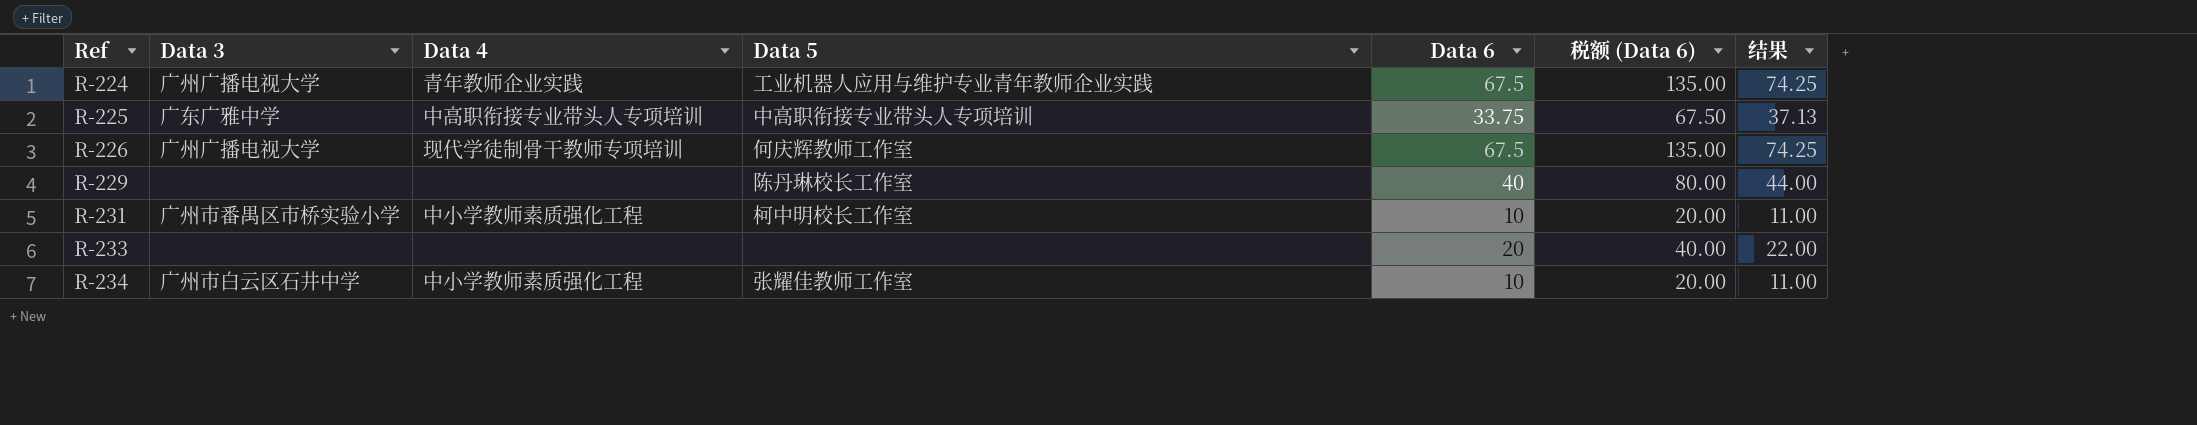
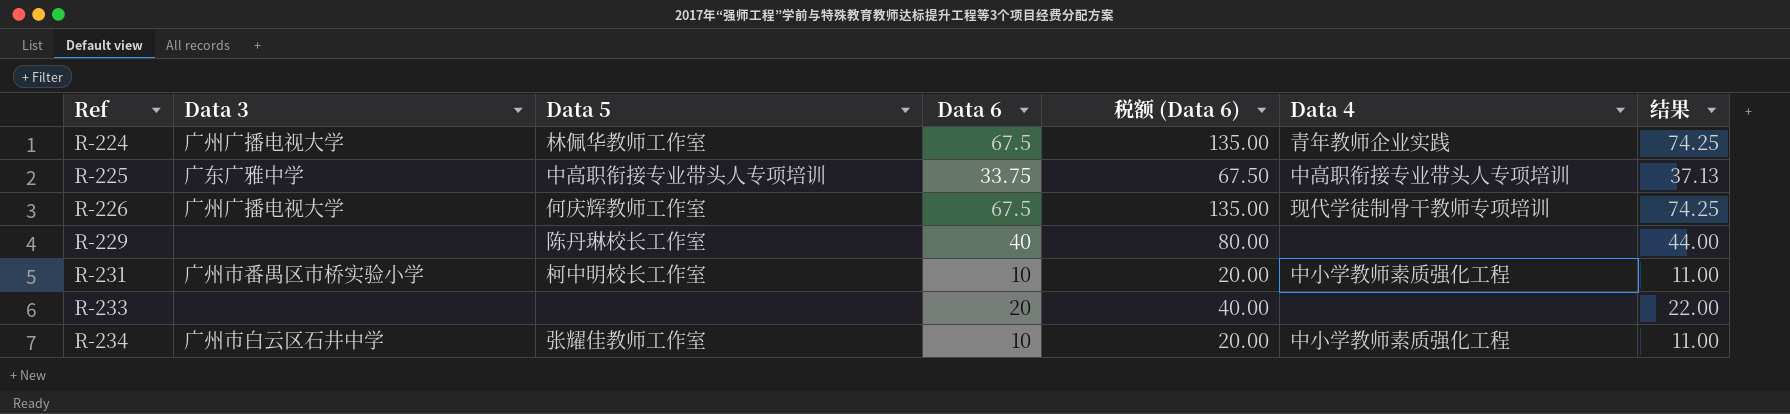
column Data 4 | position: 3 -> 6
R-224 | Data 5: 工业机器人应用与维护专业青年教师企业实践 -> 林佩华教师工作室

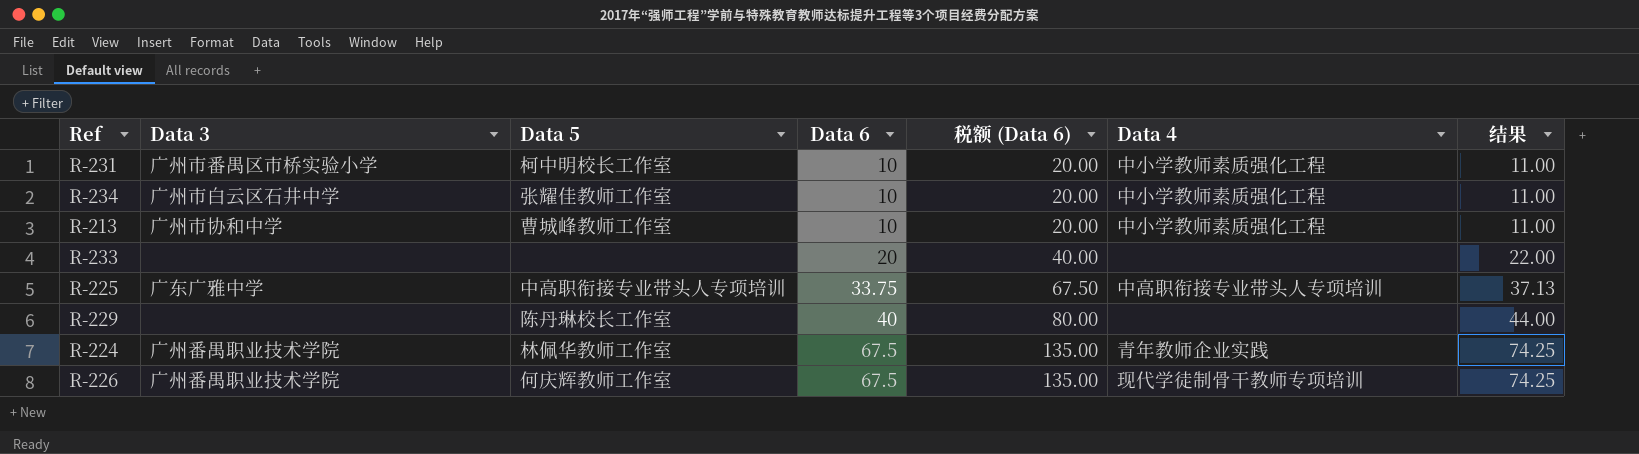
row order: Ref ascending -> Data 6 ascending
row R-213: none -> 广州市协和中学 | 曹城峰教师工作室 | 10 | 20.00 | 中小学教师素质强化工程 | 11.00
R-224 | Data 3: 广州广播电视大学 -> 广州番禺职业技术学院
R-226 | Data 3: 广州广播电视大学 -> 广州番禺职业技术学院

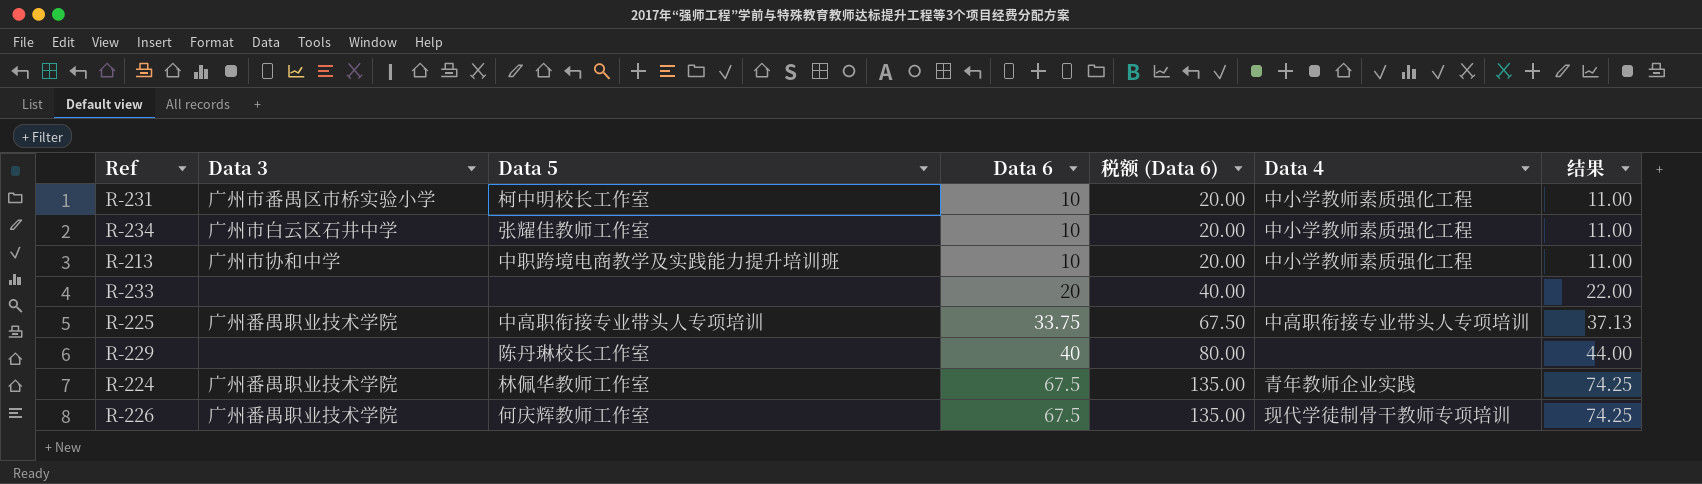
R-213 | Data 5: 曹城峰教师工作室 -> 中职跨境电商教学及实践能力提升培训班
R-225 | Data 3: 广东广雅中学 -> 广州番禺职业技术学院

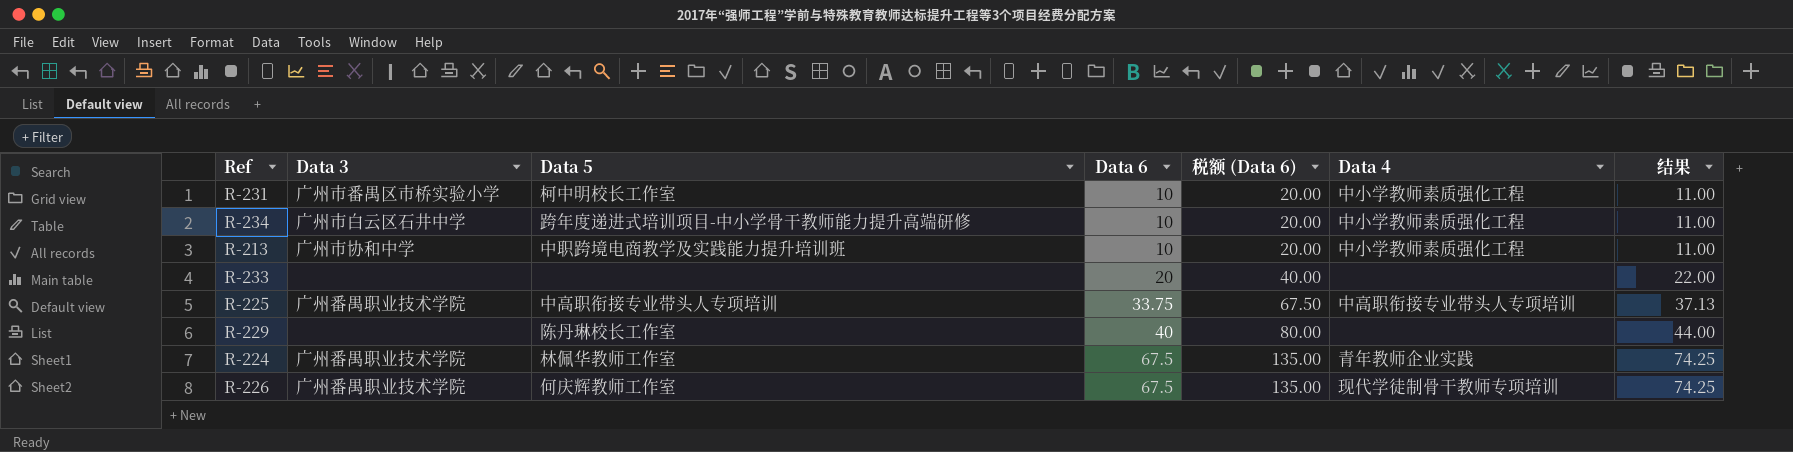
R-234 | Data 5: 张耀佳教师工作室 -> 跨年度递进式培训项目-中小学骨干教师能力提升高端研修

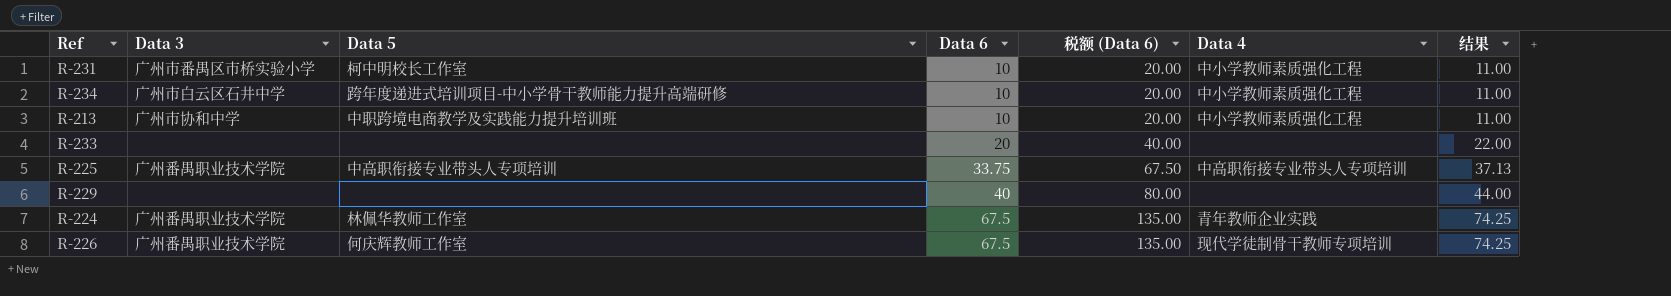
R-229 | Data 5: 陈丹琳校长工作室 -> none

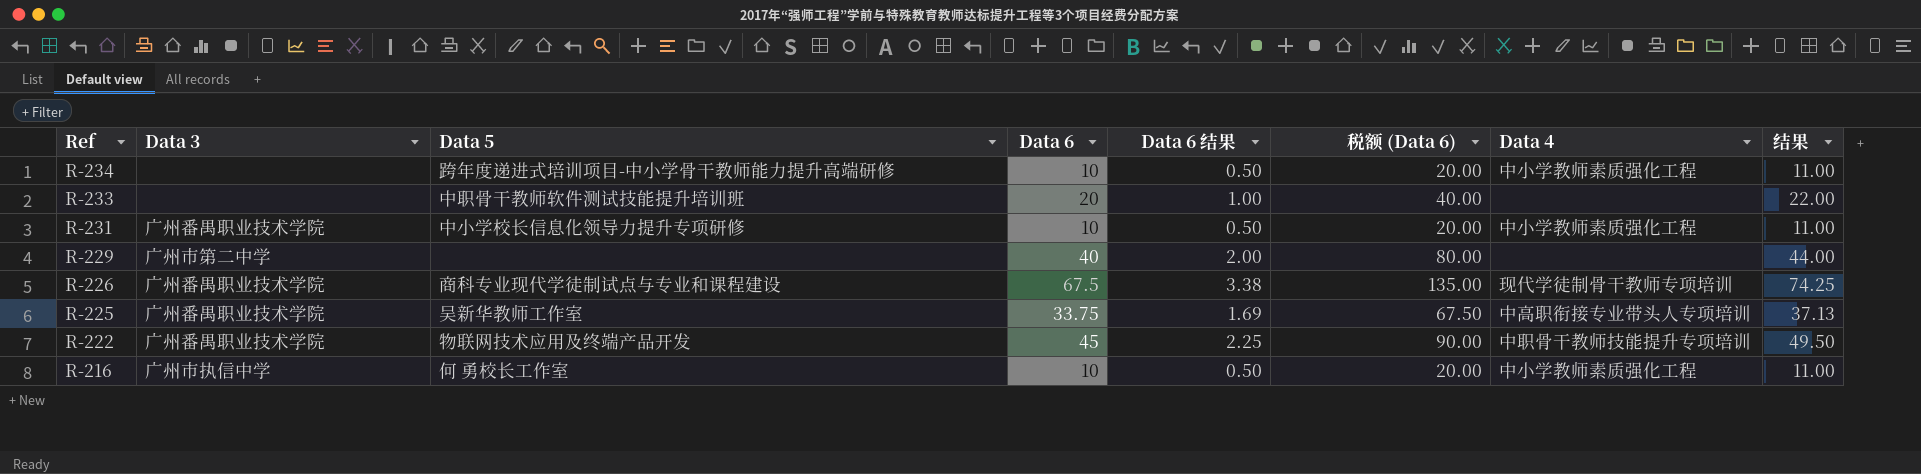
row order: Data 6 ascending -> Ref descending
column Data 6 结果 | formula: none -> [Data 6] * 0.05
row R-213: 广州市协和中学 | 中职跨境电商教学及实践能力提升培训班 | 10 | 20.00 | 中小学教师素质强化工程 | 11.00 -> none
row R-224: 广州番禺职业技术学院 | 林佩华教师工作室 | 67.5 | 135.00 | 青年教师企业实践 | 74.25 -> none
R-234 | Data 3: 广州市白云区石井中学 -> none
R-233 | Data 5: none -> 中职骨干教师软件测试技能提升培训班
R-231 | Data 3: 广州市番禺区市桥实验小学 -> 广州番禺职业技术学院
R-231 | Data 5: 柯中明校长工作室 -> 中小学校长信息化领导力提升专项研修
R-229 | Data 3: none -> 广州市第二中学
R-226 | Data 5: 何庆辉教师工作室 -> 商科专业现代学徒制试点与专业和课程建设
R-225 | Data 5: 中高职衔接专业带头人专项培训 -> 吴新华教师工作室
row R-222: none -> 广州番禺职业技术学院 | 物联网技术应用及终端产品开发 | 45 | 2.25 | 90.00 | 中职骨干教师技能提升专项培训 | 49.50
row R-216: none -> 广州市执信中学 | 何 勇校长工作室 | 10 | 0.50 | 20.00 | 中小学教师素质强化工程 | 11.00

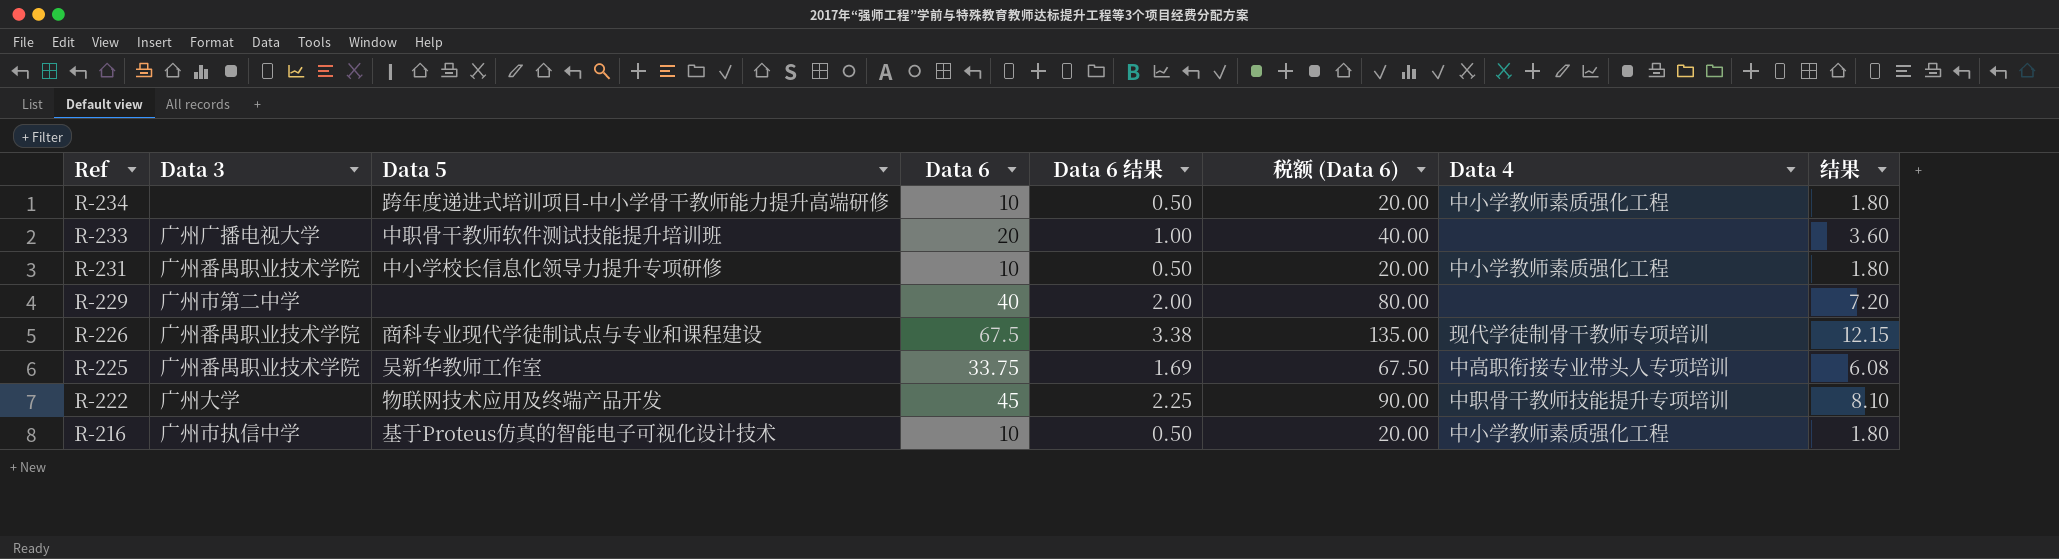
column 结果 | formula: [Data 6] * 1.1 -> [Data 6] * 0.18
R-233 | Data 3: none -> 广州广播电视大学
R-222 | Data 3: 广州番禺职业技术学院 -> 广州大学
R-216 | Data 5: 何 勇校长工作室 -> 基于Proteus仿真的智能电子可视化设计技术

